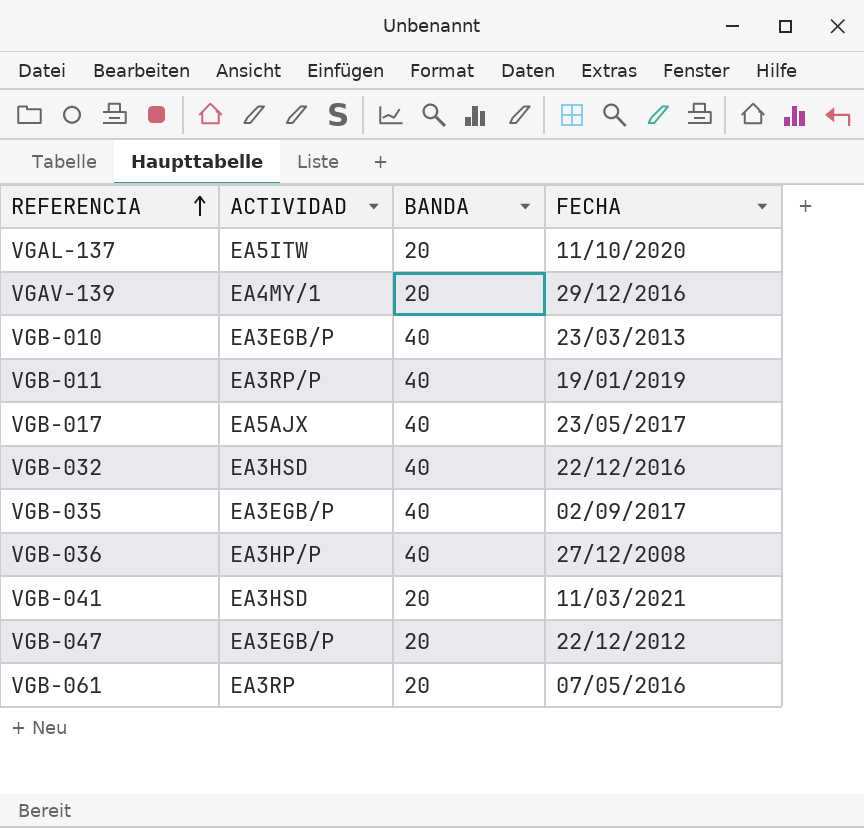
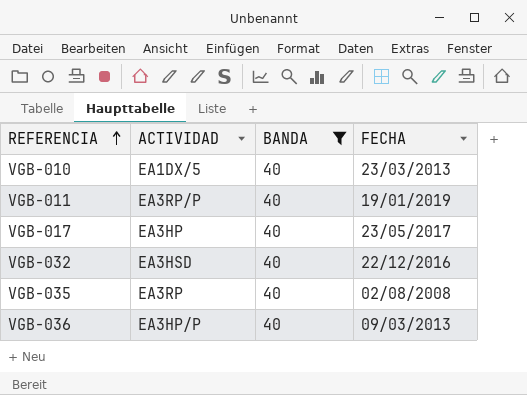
filter: none -> BANDA = 40
VGB-010 | ACTIVIDAD: EA3EGB/P -> EA1DX/5
VGB-017 | ACTIVIDAD: EA5AJX -> EA3HP
VGB-035 | ACTIVIDAD: EA3EGB/P -> EA3RP
VGB-035 | FECHA: 02/09/2017 -> 02/08/2008
VGB-036 | FECHA: 27/12/2008 -> 09/03/2013

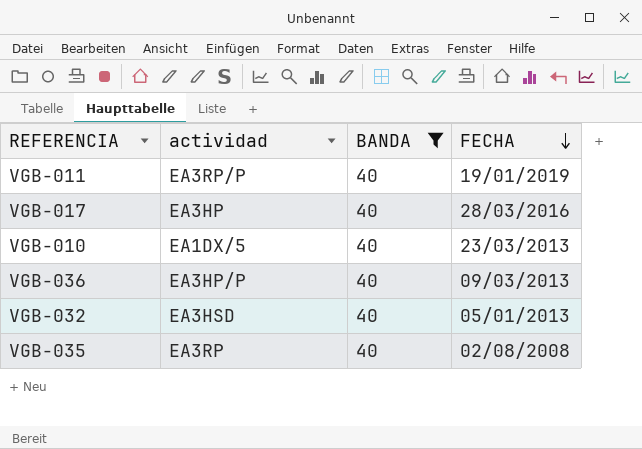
row order: REFERENCIA ascending -> FECHA descending
column name: ACTIVIDAD -> actividad
VGB-017 | FECHA: 23/05/2017 -> 28/03/2016
VGB-032 | FECHA: 22/12/2016 -> 05/01/2013

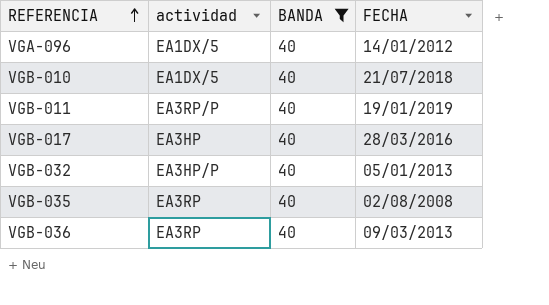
row order: FECHA descending -> REFERENCIA ascending
row VGA-096: none -> EA1DX/5 | 40 | 14/01/2012
VGB-010 | FECHA: 23/03/2013 -> 21/07/2018
VGB-032 | actividad: EA3HSD -> EA3HP/P
VGB-036 | actividad: EA3HP/P -> EA3RP

